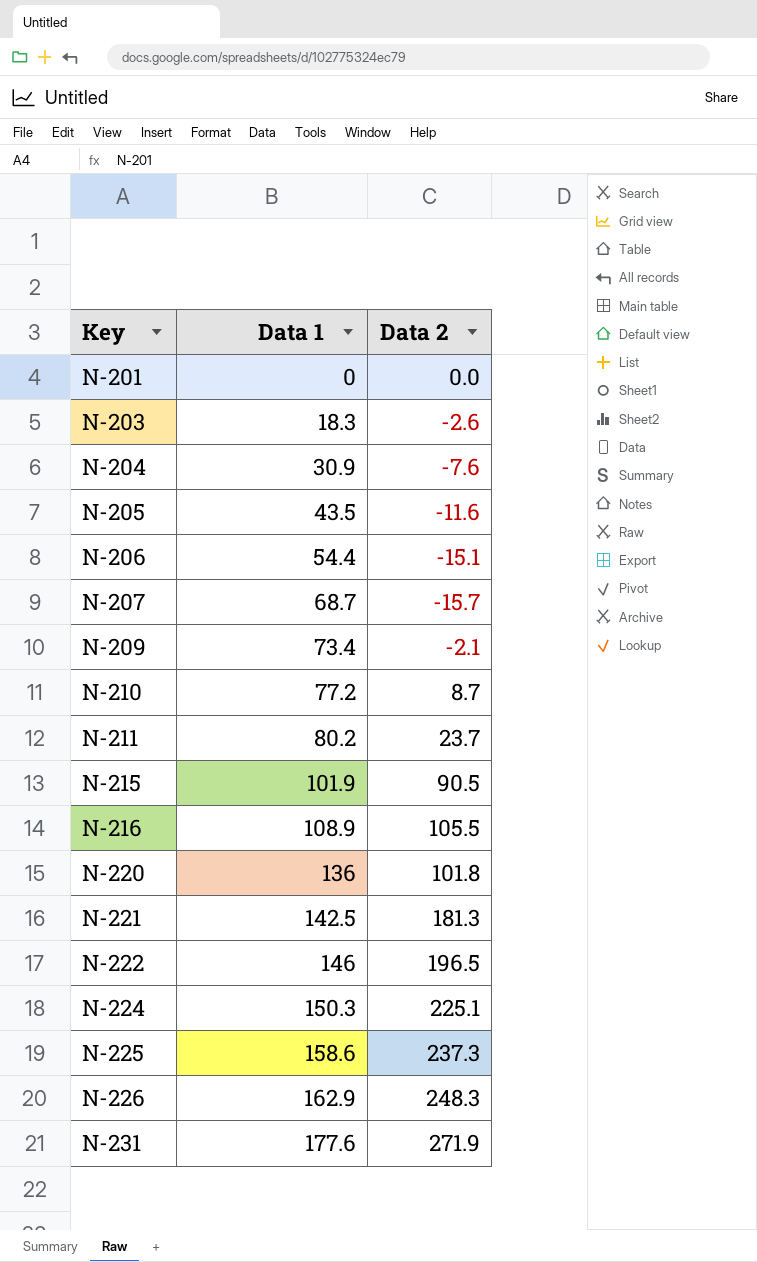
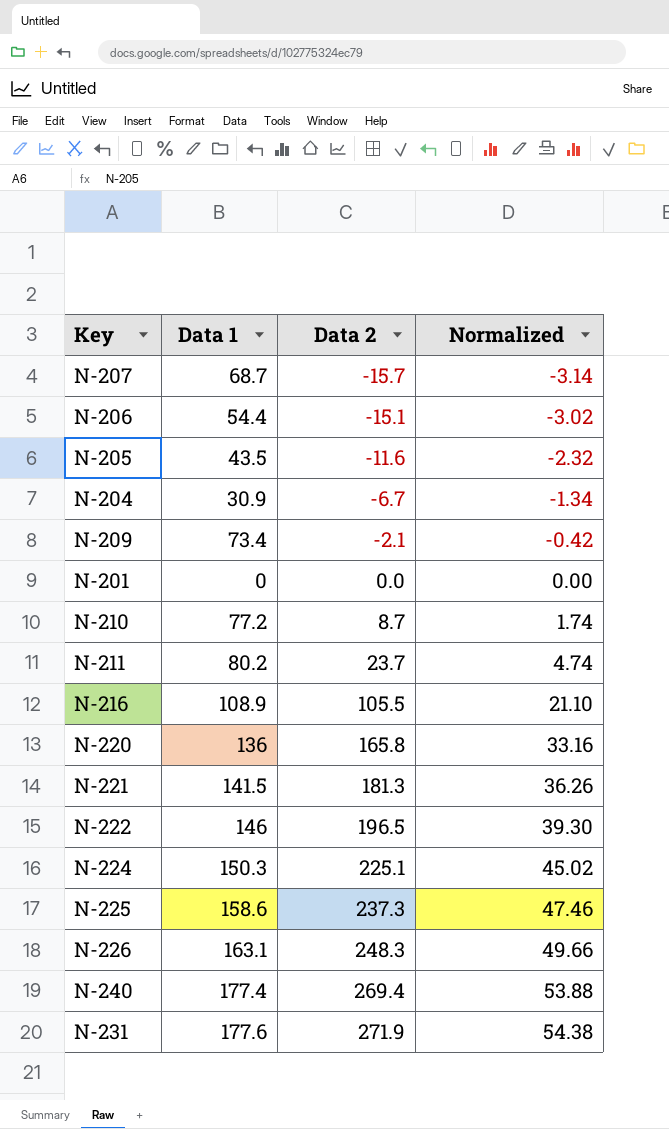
row order: Key ascending -> Data 2 ascending
column Normalized | formula: none -> [Data 2] * 0.2
row N-203: 18.3 | -2.6 -> none
row N-215: 101.9 | 90.5 -> none
N-204 | Data 2: -7.6 -> -6.7
N-220 | Data 2: 101.8 -> 165.8
N-221 | Data 1: 142.5 -> 141.5
N-226 | Data 1: 162.9 -> 163.1
row N-240: none -> 177.4 | 269.4 | 53.88

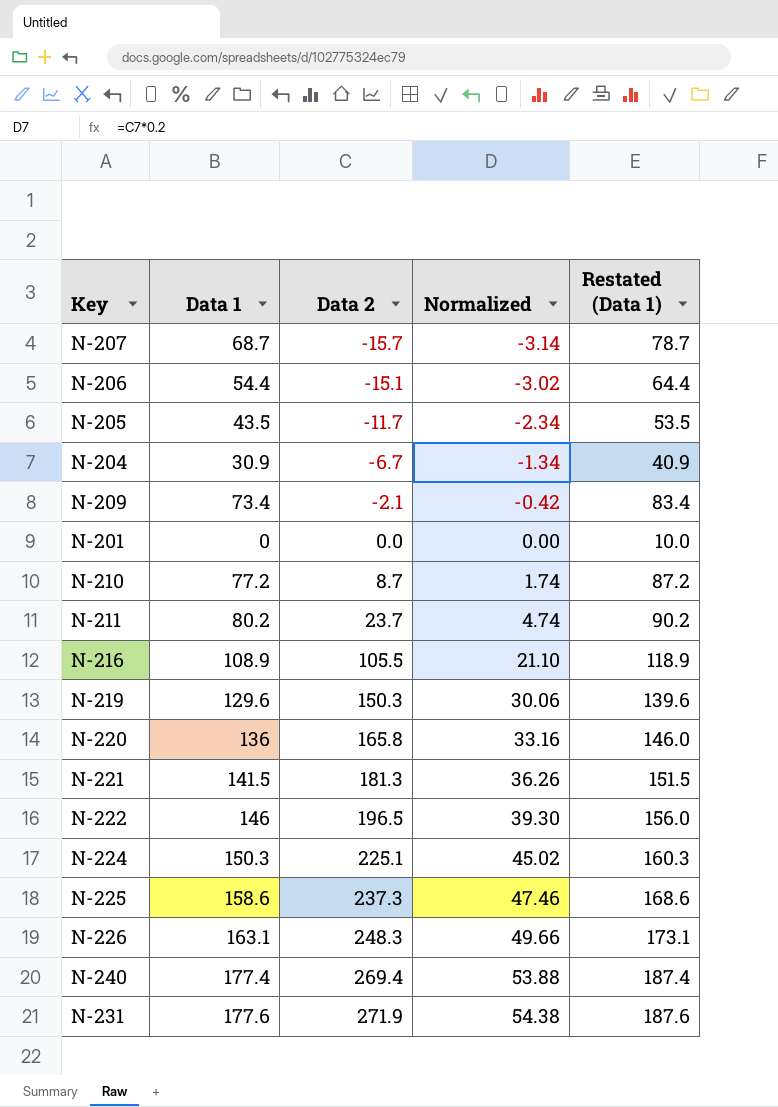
column Restated (Data 1) | formula: none -> [Data 1] + 10
N-205 | Data 2: -11.6 -> -11.7
N-205 | Normalized: -2.32 -> -2.34
row N-219: none -> 129.6 | 150.3 | 30.06 | 139.6

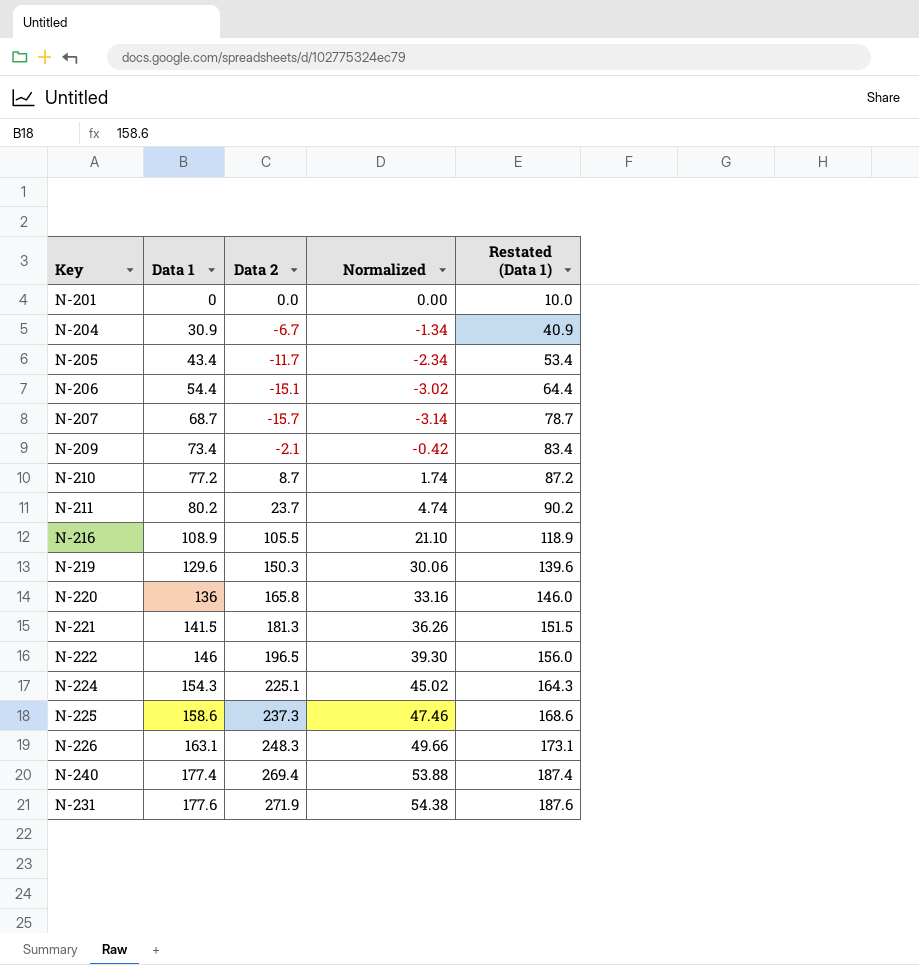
row order: Data 2 ascending -> Data 1 ascending
N-205 | Data 1: 43.5 -> 43.4
N-205 | Restated (Data 1): 53.5 -> 53.4
N-224 | Data 1: 150.3 -> 154.3
N-224 | Restated (Data 1): 160.3 -> 164.3

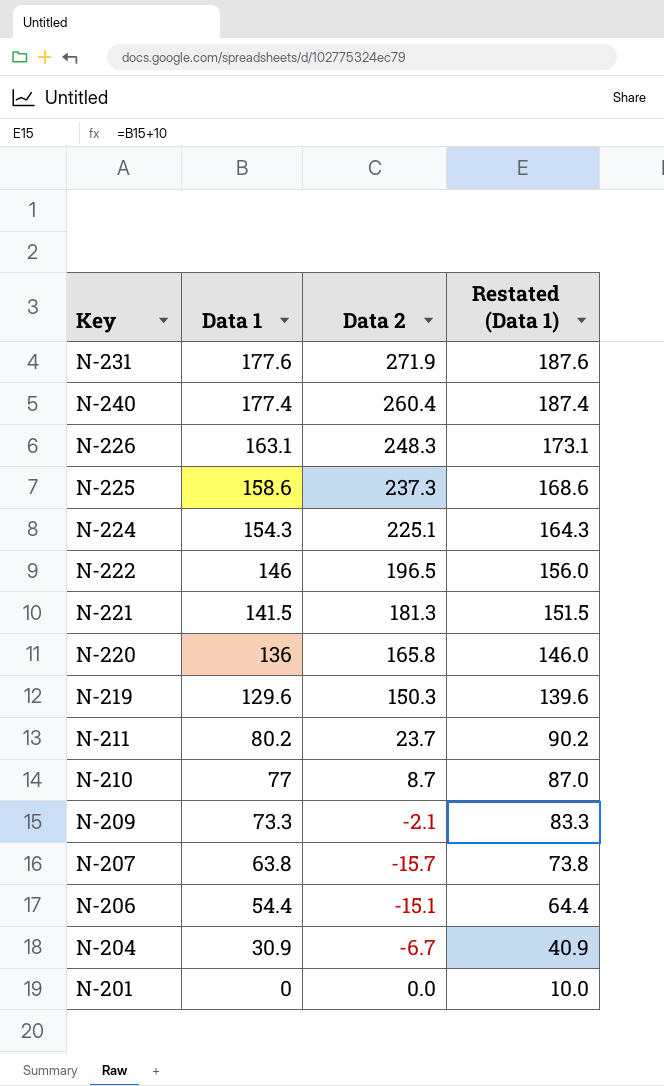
row order: Data 1 ascending -> Data 1 descending
column Normalized | formula: [Data 2] * 0.2 -> none
row N-205: 43.4 | -11.7 | -2.34 | 53.4 -> none
row N-216: 108.9 | 105.5 | 21.10 | 118.9 -> none
N-240 | Data 2: 269.4 -> 260.4
N-210 | Data 1: 77.2 -> 77
N-210 | Restated (Data 1): 87.2 -> 87.0
N-209 | Data 1: 73.4 -> 73.3
N-209 | Restated (Data 1): 83.4 -> 83.3
N-207 | Data 1: 68.7 -> 63.8
N-207 | Restated (Data 1): 78.7 -> 73.8

